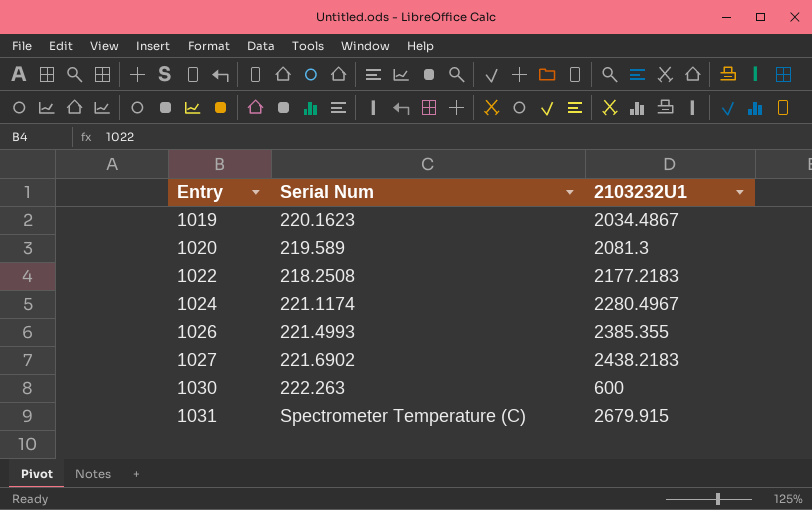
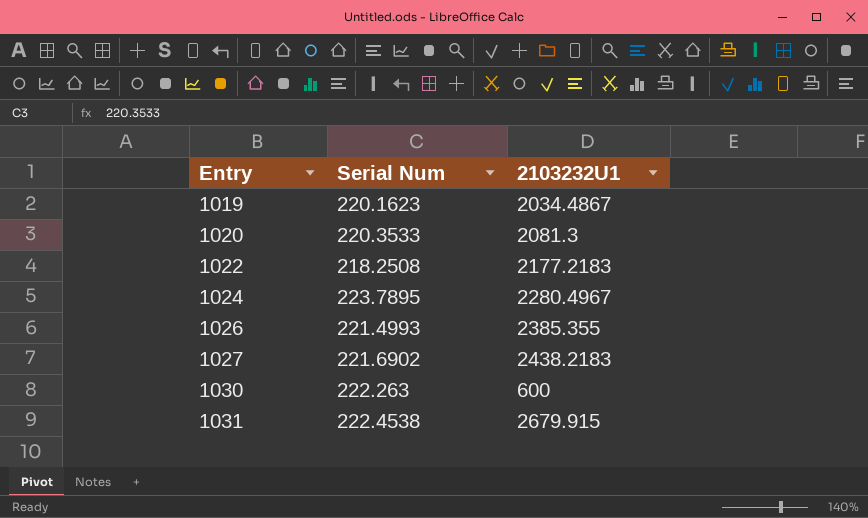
1020 | Serial Num: 219.589 -> 220.3533
1024 | Serial Num: 221.1174 -> 223.7895
1031 | Serial Num: Spectrometer Temperature (C) -> 222.4538

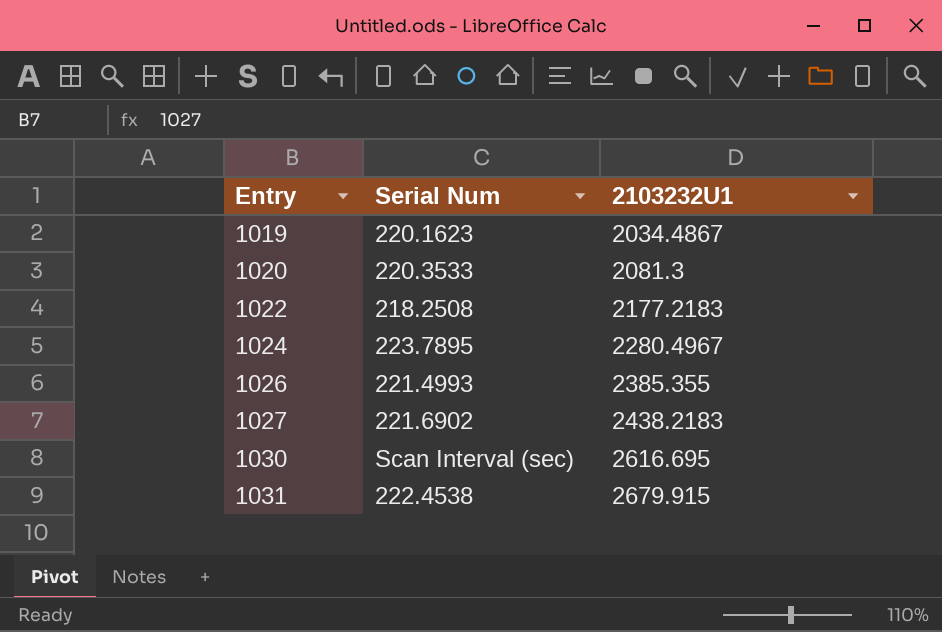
1030 | Serial Num: 222.263 -> Scan Interval (sec)
1030 | 2103232U1: 600 -> 2616.695

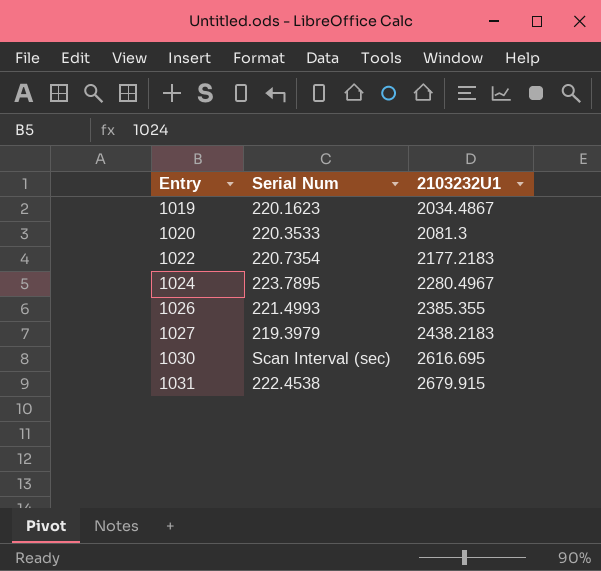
1022 | Serial Num: 218.2508 -> 220.7354
1027 | Serial Num: 221.6902 -> 219.3979

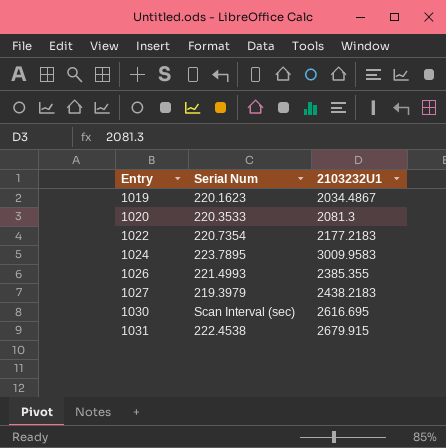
1024 | 2103232U1: 2280.4967 -> 3009.9583

